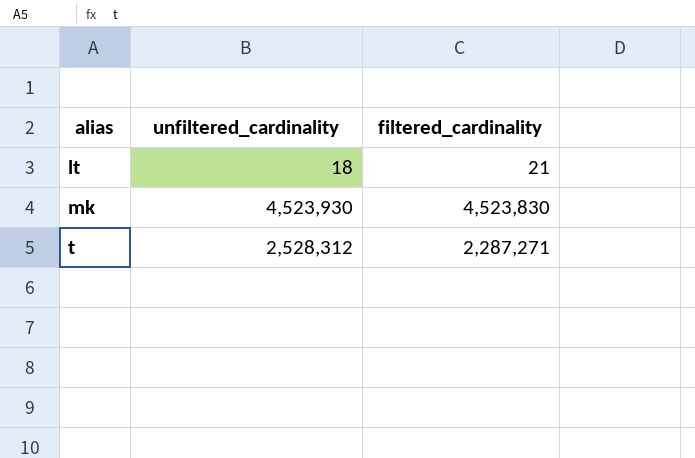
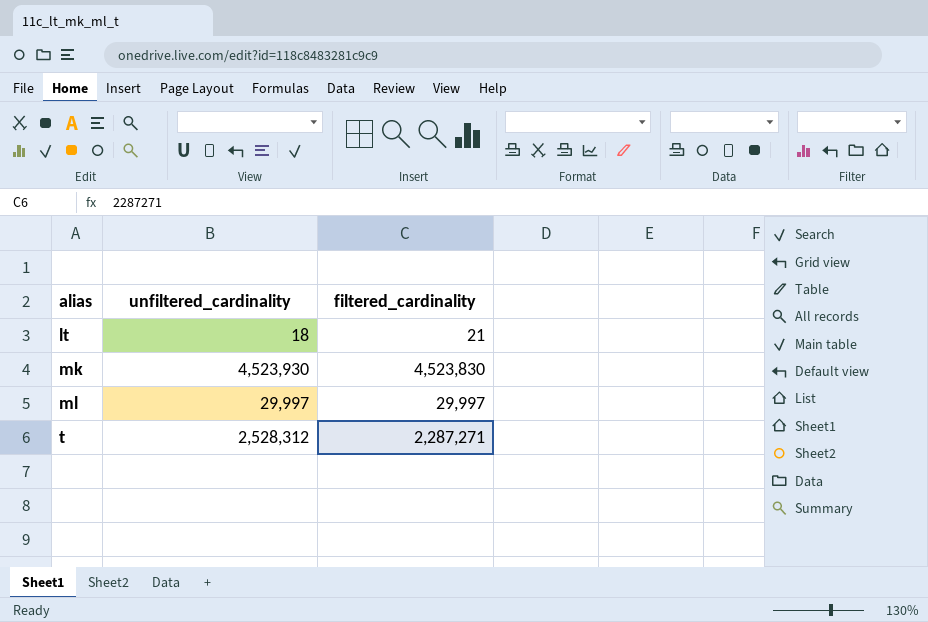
row ml: none -> 29,997 | 29,997

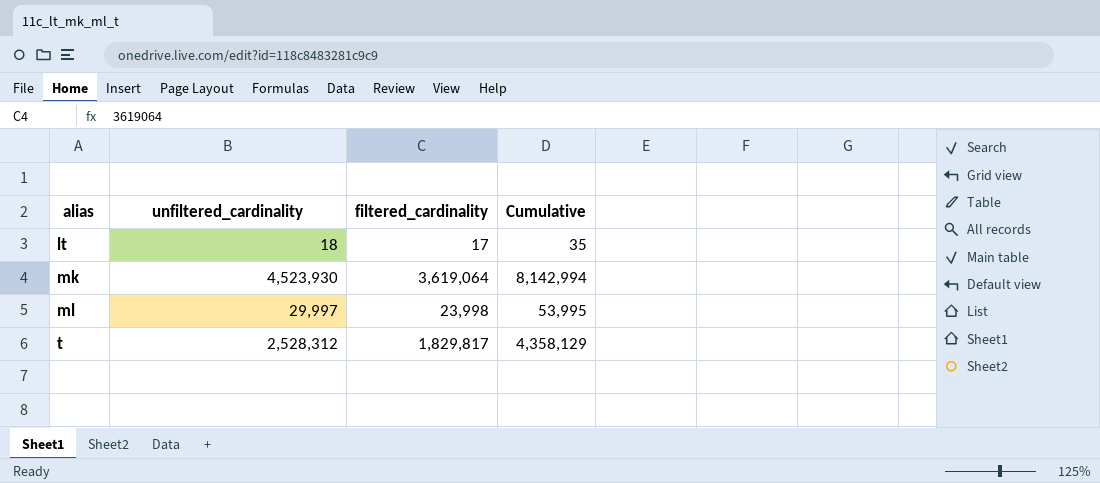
column Cumulative | formula: none -> [unfiltered_cardinality] + [filtered_cardinality]
lt | filtered_cardinality: 21 -> 17
mk | filtered_cardinality: 4,523,830 -> 3,619,064
ml | filtered_cardinality: 29,997 -> 23,998
t | filtered_cardinality: 2,287,271 -> 1,829,817

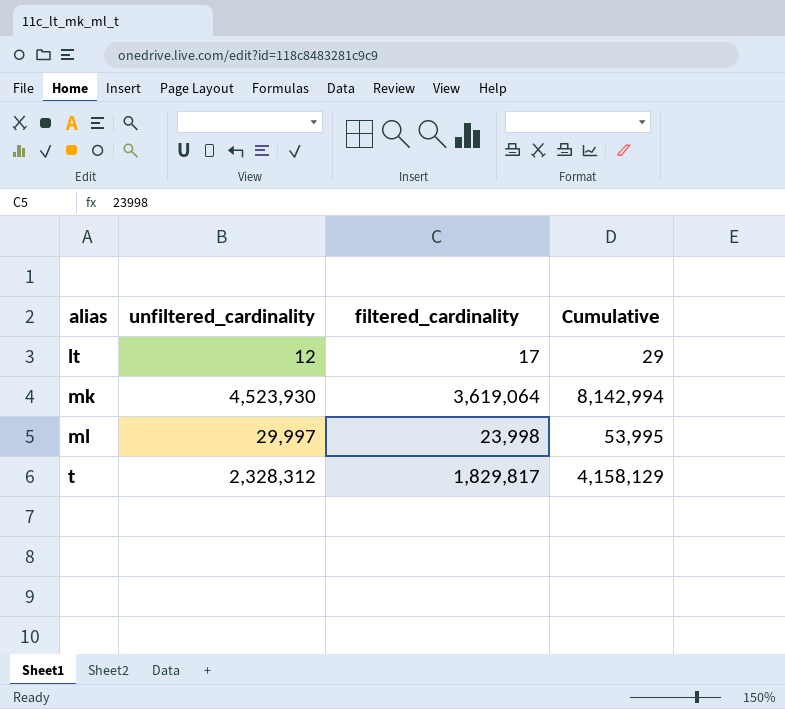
lt | unfiltered_cardinality: 18 -> 12
lt | Cumulative: 35 -> 29
t | unfiltered_cardinality: 2,528,312 -> 2,328,312
t | Cumulative: 4,358,129 -> 4,158,129

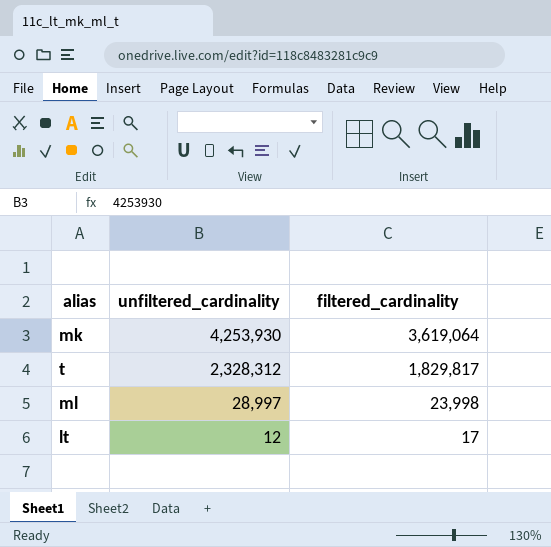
row order: alias ascending -> unfiltered_cardinality descending
column Cumulative | formula: [unfiltered_cardinality] + [filtered_cardinality] -> none
mk | unfiltered_cardinality: 4,523,930 -> 4,253,930
ml | unfiltered_cardinality: 29,997 -> 28,997

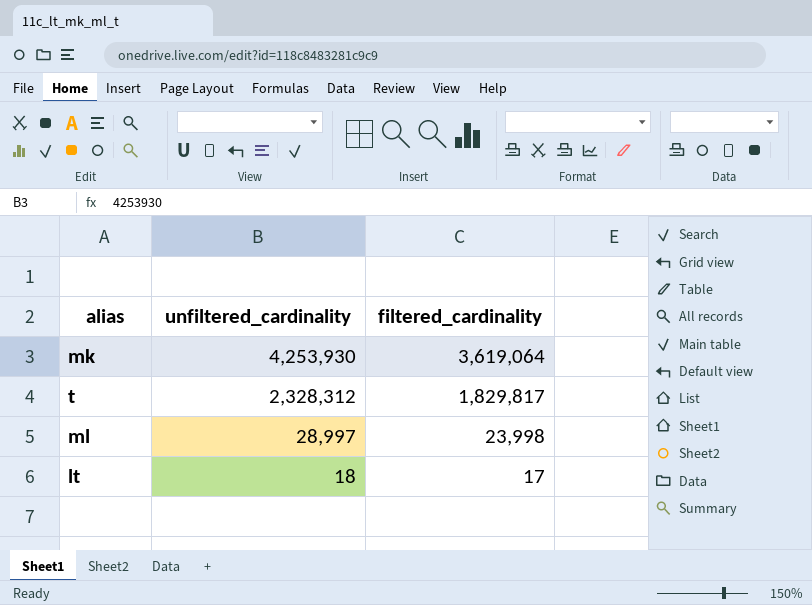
lt | unfiltered_cardinality: 12 -> 18

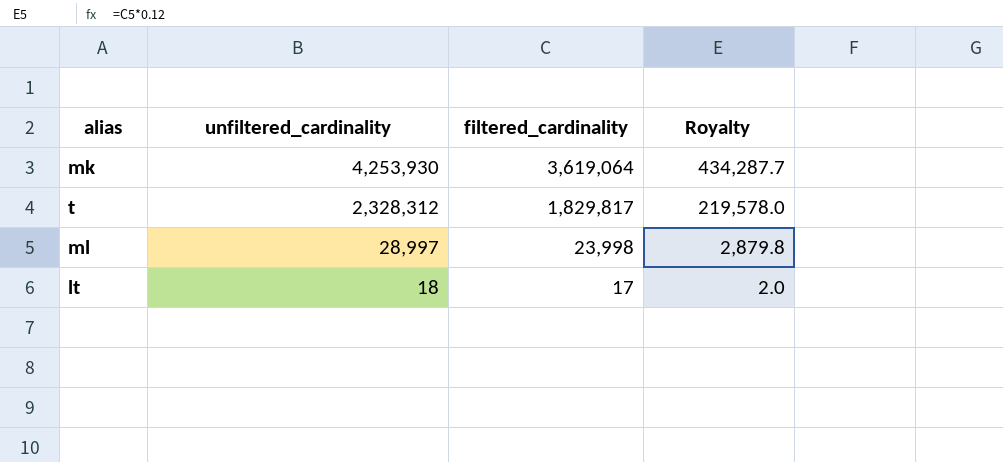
column Royalty | formula: none -> [filtered_cardinality] * 0.12

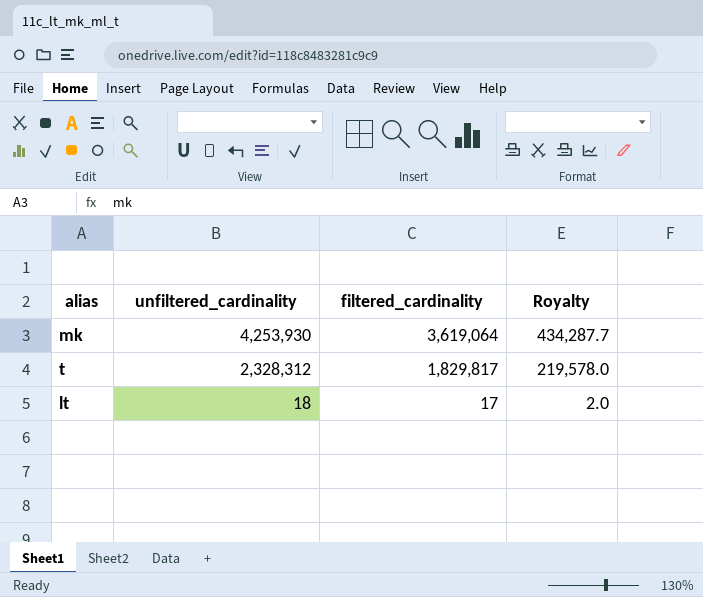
row ml: 28,997 | 23,998 | 2,879.8 -> none

